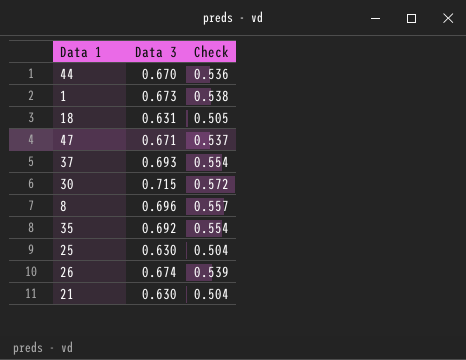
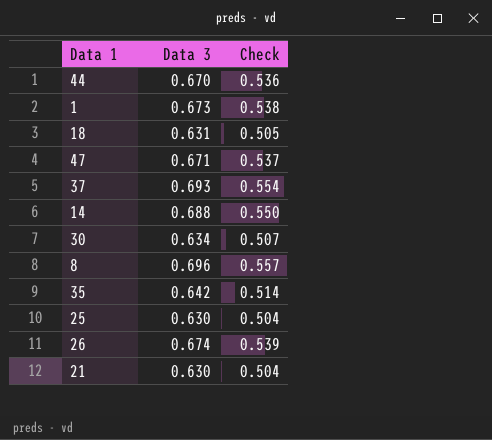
row 14: none -> 0.688 | 0.550
30 | Data 3: 0.715 -> 0.634
30 | Check: 0.572 -> 0.507
35 | Data 3: 0.692 -> 0.642
35 | Check: 0.554 -> 0.514

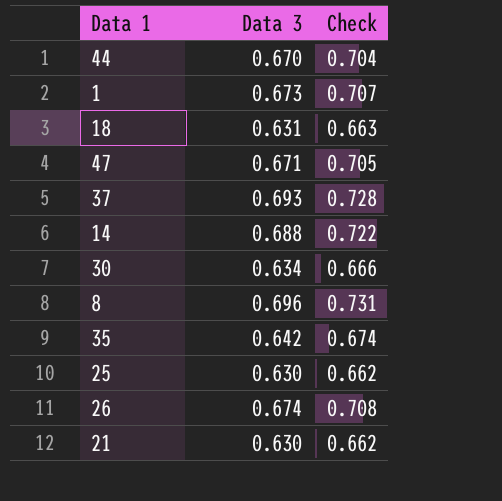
column Check | formula: [Data 3] * 0.8 -> [Data 3] * 1.05

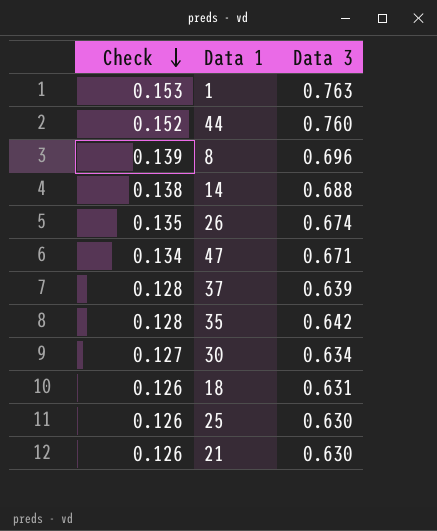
row order: none -> Check descending
column Check | formula: [Data 3] * 1.05 -> [Data 3] * 0.2
column Check | position: 3 -> 1
1 | Data 3: 0.673 -> 0.763
44 | Data 3: 0.670 -> 0.760
37 | Data 3: 0.693 -> 0.639

